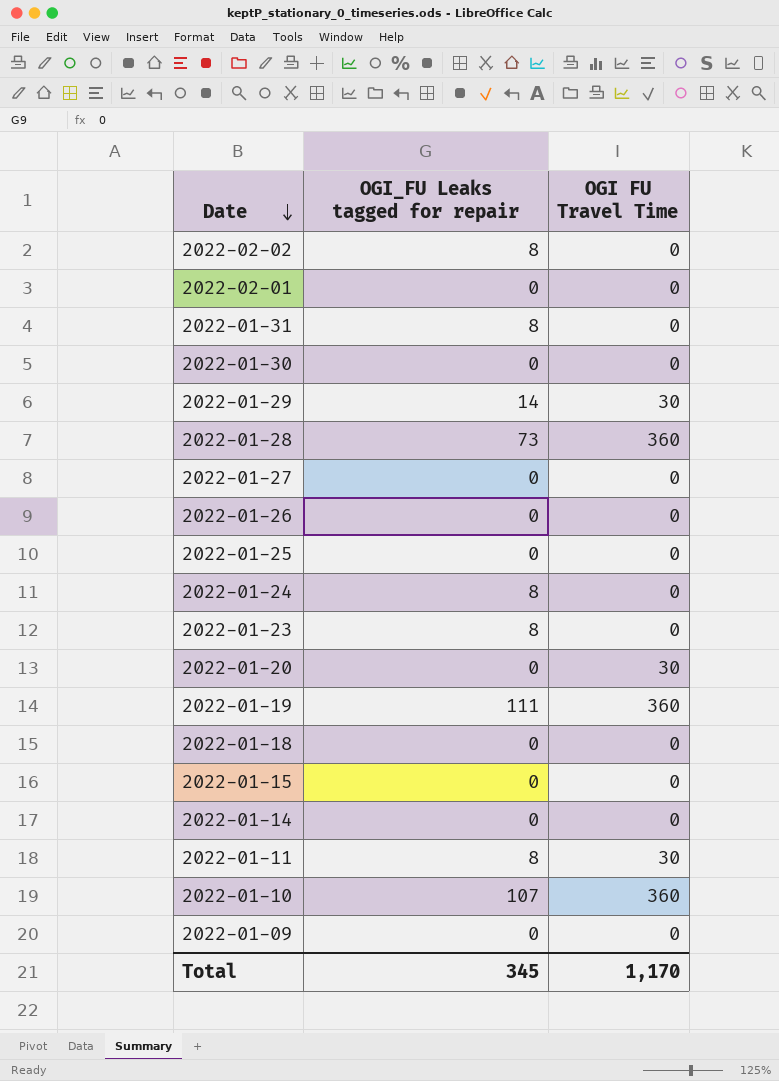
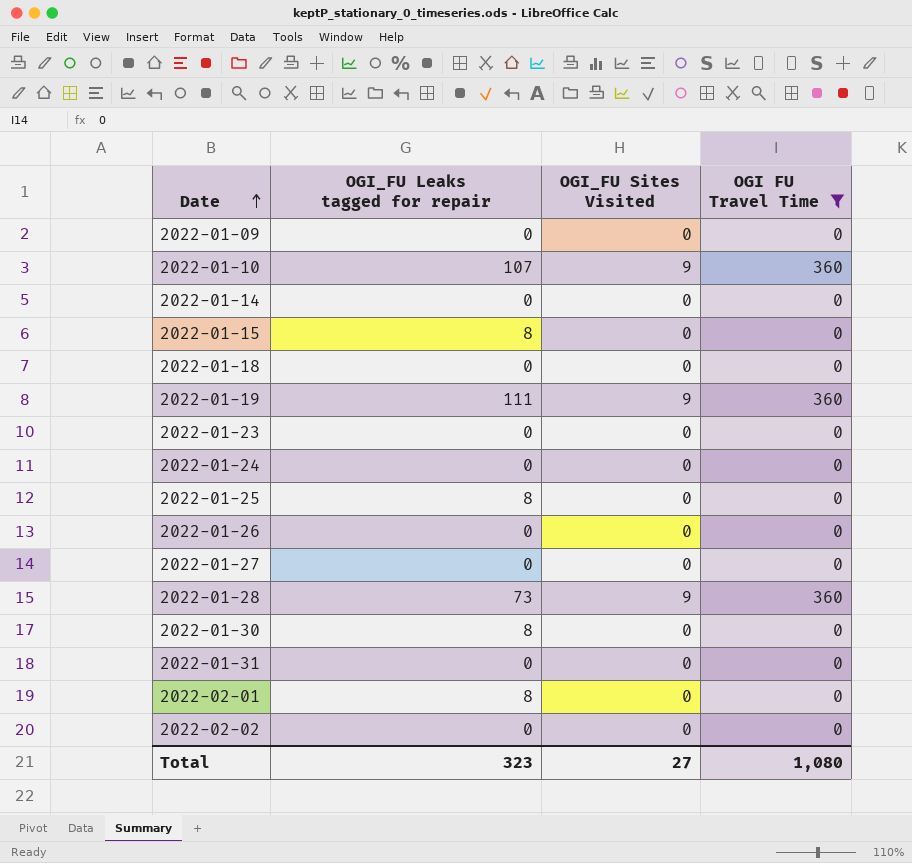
filter: none -> OGI FU Travel Time != 30
row order: Date descending -> Date ascending
column OGI_FU Sites Visited | position: none -> 3
2022-01-15 | OGI_FU Leaks tagged for repair: 0 -> 8
2022-01-23 | OGI_FU Leaks tagged for repair: 8 -> 0
2022-01-24 | OGI_FU Leaks tagged for repair: 8 -> 0
2022-01-25 | OGI_FU Leaks tagged for repair: 0 -> 8
2022-01-30 | OGI_FU Leaks tagged for repair: 0 -> 8
2022-01-31 | OGI_FU Leaks tagged for repair: 8 -> 0
2022-02-01 | OGI_FU Leaks tagged for repair: 0 -> 8
2022-02-02 | OGI_FU Leaks tagged for repair: 8 -> 0
Total | OGI_FU Leaks tagged for repair: 345 -> 323
Total | OGI FU Travel Time: 1,170 -> 1,080

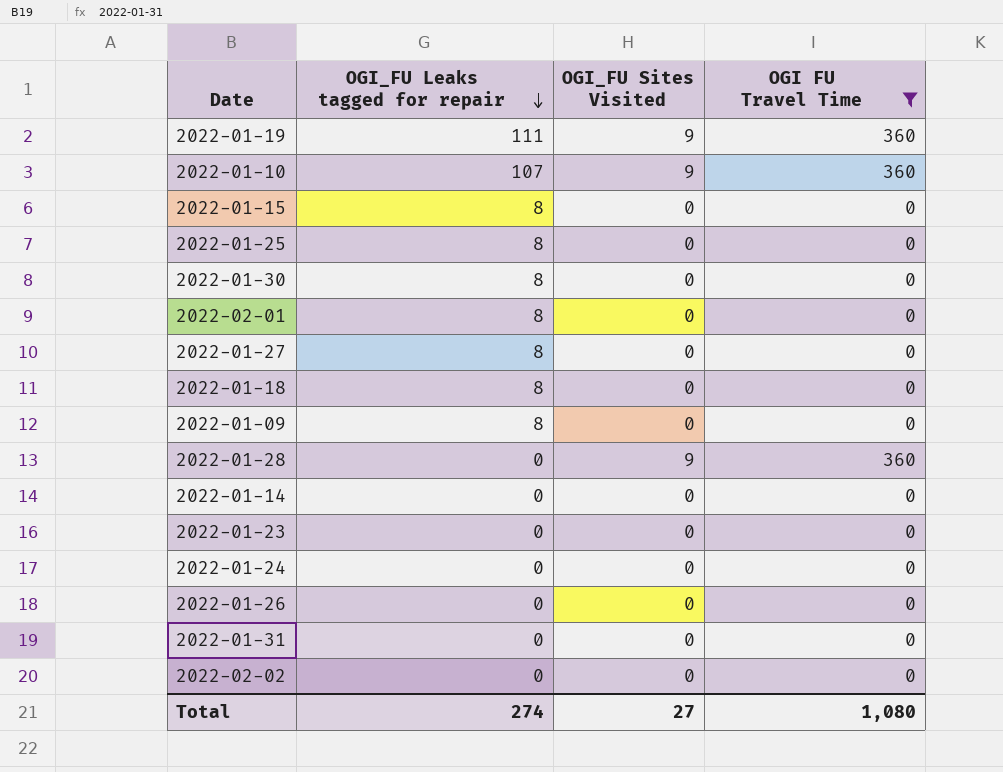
row order: Date ascending -> OGI_FU Leaks tagged for repair descending
2022-01-27 | OGI_FU Leaks tagged for repair: 0 -> 8
2022-01-18 | OGI_FU Leaks tagged for repair: 0 -> 8
2022-01-09 | OGI_FU Leaks tagged for repair: 0 -> 8
2022-01-28 | OGI_FU Leaks tagged for repair: 73 -> 0
Total | OGI_FU Leaks tagged for repair: 323 -> 274

